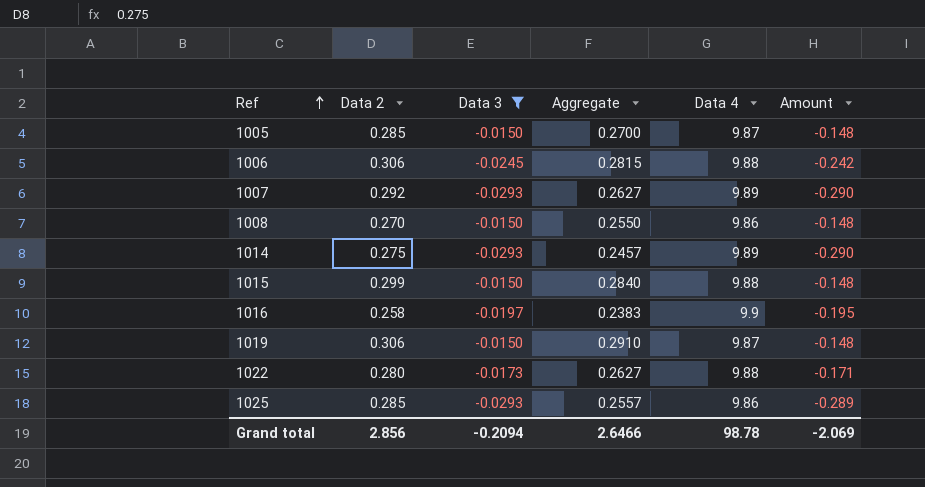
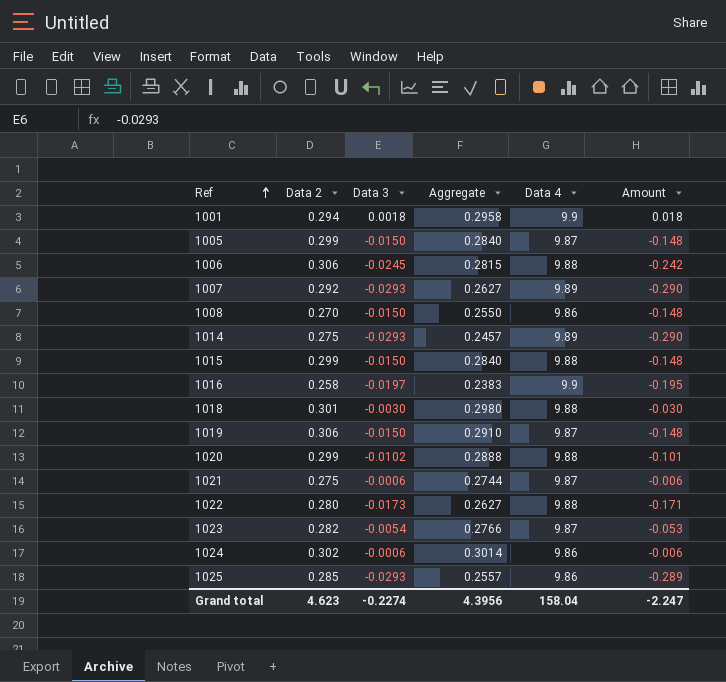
filter: Data 3 <= -0.0150 -> none
1005 | Data 2: 0.285 -> 0.299
1005 | Aggregate: 0.2700 -> 0.2840
Grand total | Data 2: 2.856 -> 4.623
Grand total | Data 3: -0.2094 -> -0.2274
Grand total | Aggregate: 2.6466 -> 4.3956
Grand total | Data 4: 98.78 -> 158.04
Grand total | Amount: -2.069 -> -2.247

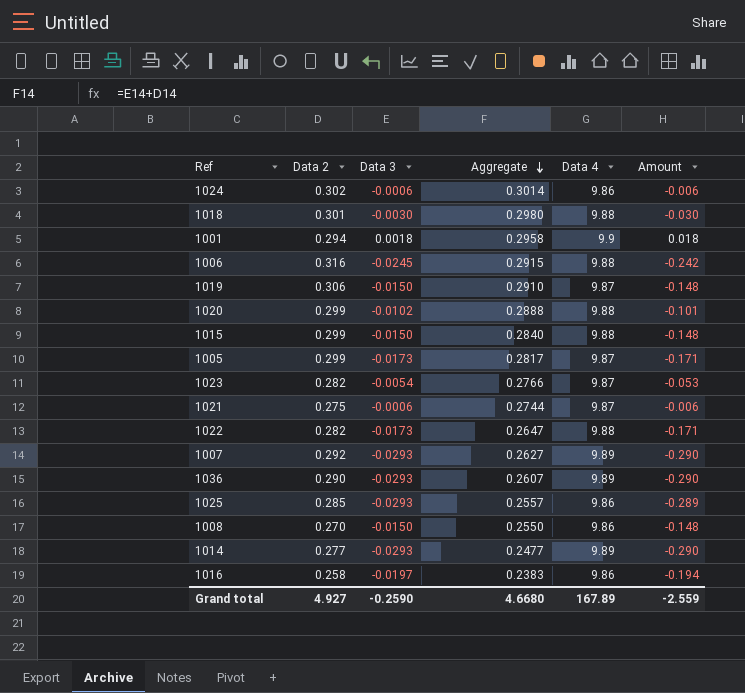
row order: Ref ascending -> Aggregate descending
1006 | Data 2: 0.306 -> 0.316
1006 | Aggregate: 0.2815 -> 0.2915
1005 | Data 3: -0.0150 -> -0.0173
1005 | Aggregate: 0.2840 -> 0.2817
1005 | Amount: -0.148 -> -0.171
1022 | Data 2: 0.280 -> 0.282
1022 | Aggregate: 0.2627 -> 0.2647
row 1036: none -> 0.290 | -0.0293 | 0.2607 | 9.89 | -0.290
1014 | Data 2: 0.275 -> 0.277
1014 | Aggregate: 0.2457 -> 0.2477
1016 | Data 4: 9.9 -> 9.86
1016 | Amount: -0.195 -> -0.194
Grand total | Data 2: 4.623 -> 4.927
Grand total | Data 3: -0.2274 -> -0.2590
Grand total | Aggregate: 4.3956 -> 4.6680
Grand total | Data 4: 158.04 -> 167.89
Grand total | Amount: -2.247 -> -2.559

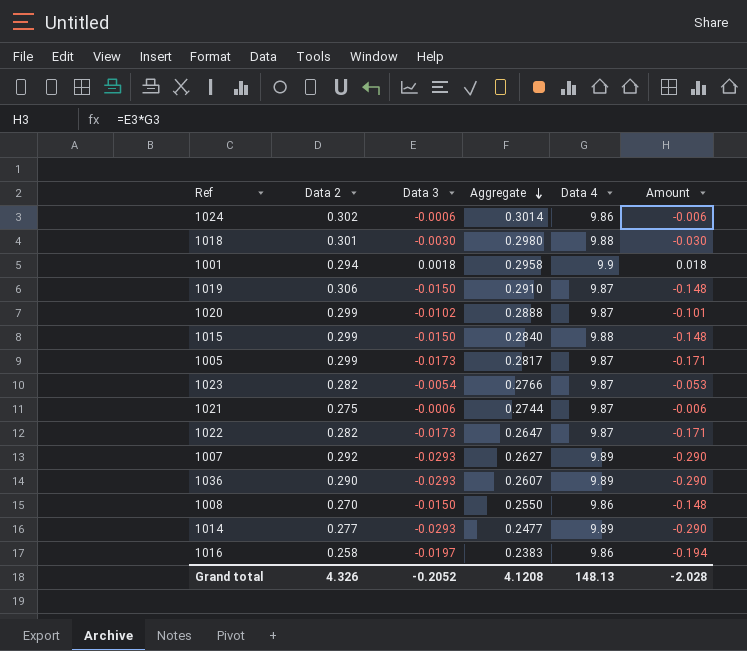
row 1006: 0.316 | -0.0245 | 0.2915 | 9.88 | -0.242 -> none
row 1025: 0.285 | -0.0293 | 0.2557 | 9.86 | -0.289 -> none
1020 | Data 4: 9.88 -> 9.87
1022 | Data 4: 9.88 -> 9.87
Grand total | Data 2: 4.927 -> 4.326
Grand total | Data 3: -0.2590 -> -0.2052
Grand total | Aggregate: 4.6680 -> 4.1208
Grand total | Data 4: 167.89 -> 148.13
Grand total | Amount: -2.559 -> -2.028

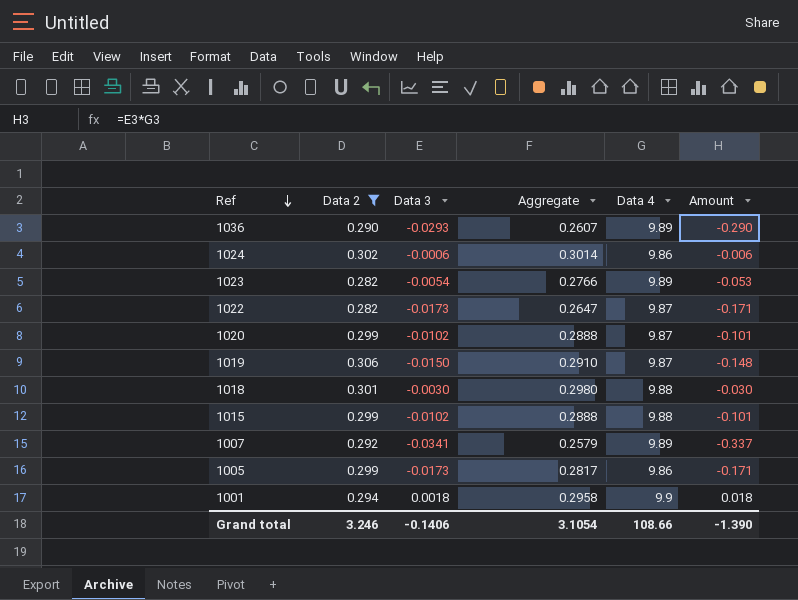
filter: none -> Data 2 >= 0.282
row order: Aggregate descending -> Ref descending
1023 | Data 4: 9.87 -> 9.89
1015 | Data 3: -0.0150 -> -0.0102
1015 | Aggregate: 0.2840 -> 0.2888
1015 | Amount: -0.148 -> -0.101
1007 | Data 3: -0.0293 -> -0.0341
1007 | Aggregate: 0.2627 -> 0.2579
1007 | Amount: -0.290 -> -0.337
1005 | Data 4: 9.87 -> 9.86
Grand total | Data 2: 4.326 -> 3.246
Grand total | Data 3: -0.2052 -> -0.1406
Grand total | Aggregate: 4.1208 -> 3.1054
Grand total | Data 4: 148.13 -> 108.66
Grand total | Amount: -2.028 -> -1.390

